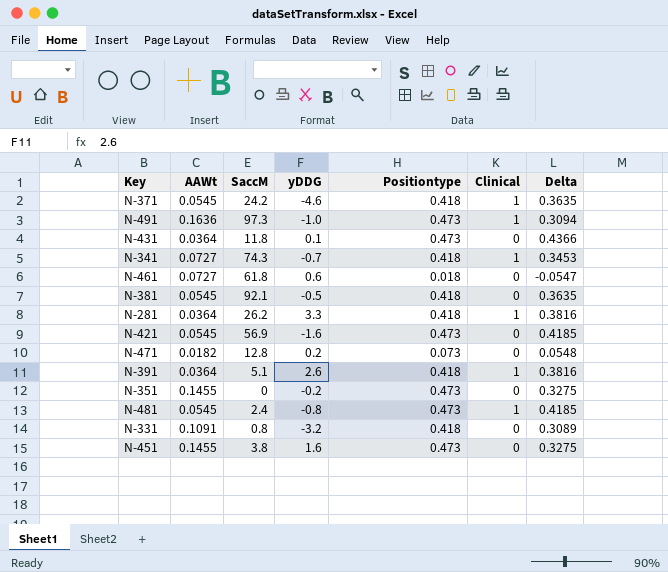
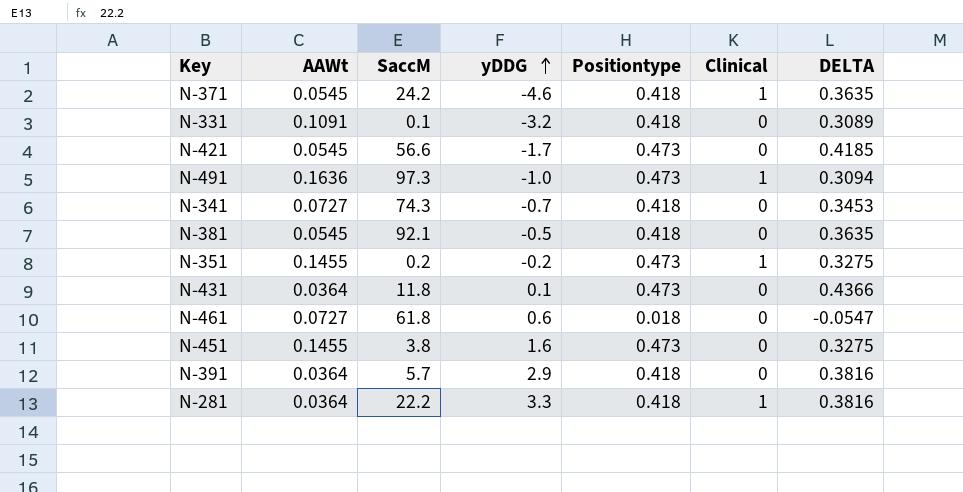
row order: none -> yDDG ascending
column name: Delta -> DELTA
row N-471: 0.0182 | 12.8 | 0.2 | 0.073 | 0 | 0.0548 -> none
row N-481: 0.0545 | 2.4 | -0.8 | 0.473 | 1 | 0.4185 -> none
N-331 | SaccM: 0.8 -> 0.1
N-421 | SaccM: 56.9 -> 56.6
N-421 | yDDG: -1.6 -> -1.7
N-341 | Clinical: 1 -> 0
N-351 | SaccM: 0 -> 0.2
N-351 | Clinical: 0 -> 1
N-391 | SaccM: 5.1 -> 5.7
N-391 | yDDG: 2.6 -> 2.9
N-391 | Clinical: 1 -> 0
N-281 | SaccM: 26.2 -> 22.2

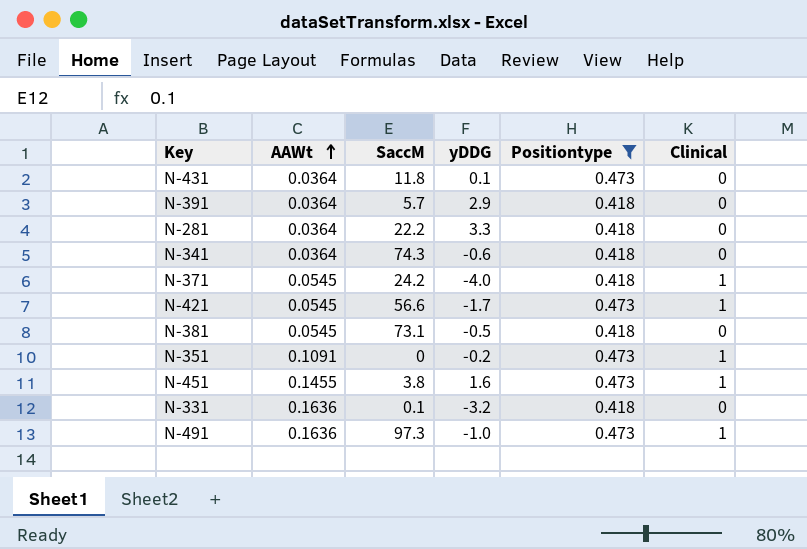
filter: none -> Positiontype != 0.018
row order: yDDG ascending -> AAWt ascending
column DELTA | formula: [Positiontype] - [AAWt] -> none
N-281 | Clinical: 1 -> 0
N-341 | AAWt: 0.0727 -> 0.0364
N-341 | yDDG: -0.7 -> -0.6
N-371 | yDDG: -4.6 -> -4.0
N-421 | Clinical: 0 -> 1
N-381 | SaccM: 92.1 -> 73.1
N-351 | AAWt: 0.1455 -> 0.1091
N-351 | SaccM: 0.2 -> 0
N-451 | Clinical: 0 -> 1
N-331 | AAWt: 0.1091 -> 0.1636

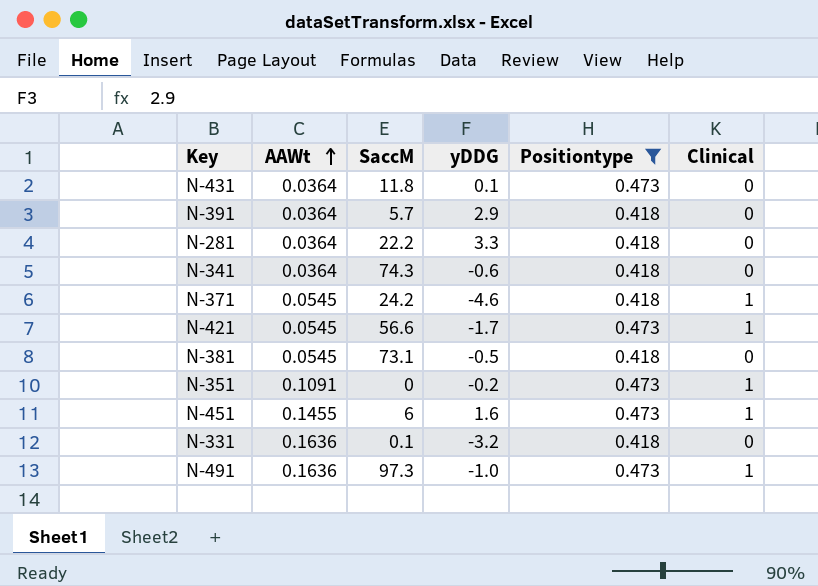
N-371 | yDDG: -4.0 -> -4.6
N-451 | SaccM: 3.8 -> 6

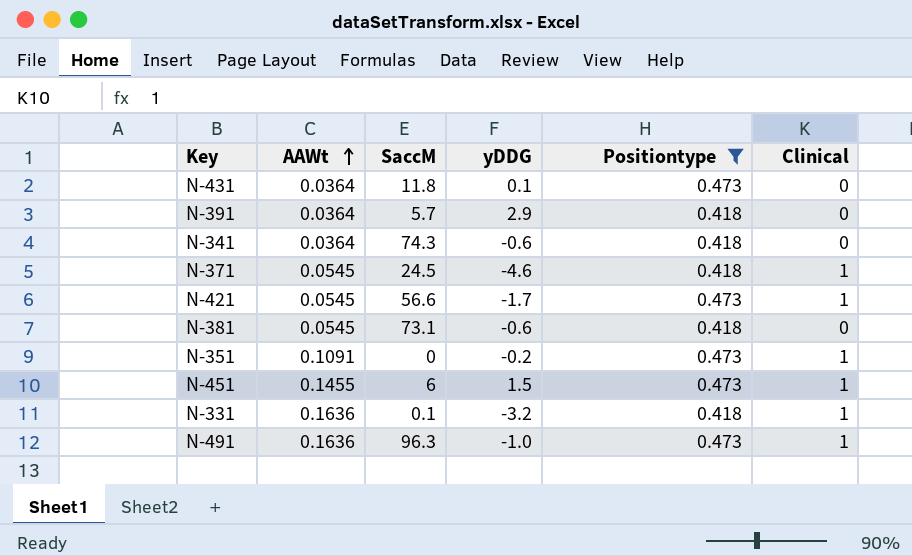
row N-281: 0.0364 | 22.2 | 3.3 | 0.418 | 0 -> none
N-371 | SaccM: 24.2 -> 24.5
N-381 | yDDG: -0.5 -> -0.6
N-451 | yDDG: 1.6 -> 1.5
N-331 | Clinical: 0 -> 1
N-491 | SaccM: 97.3 -> 96.3

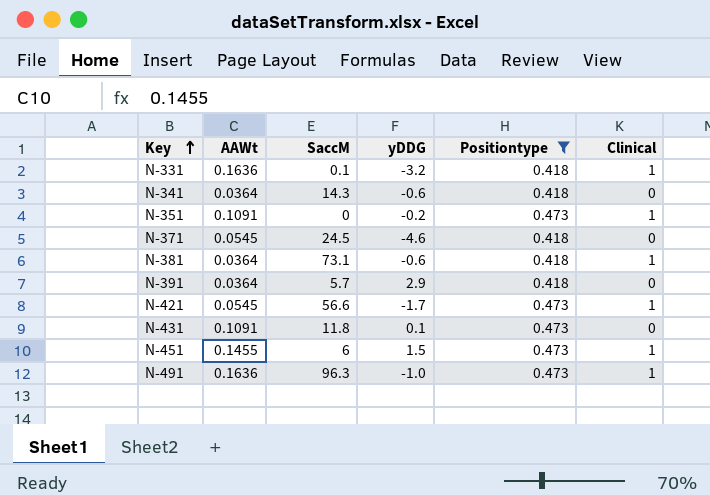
row order: AAWt ascending -> Key ascending
N-341 | SaccM: 74.3 -> 14.3
N-371 | Clinical: 1 -> 0
N-381 | AAWt: 0.0545 -> 0.0364
N-381 | Clinical: 0 -> 1
N-431 | AAWt: 0.0364 -> 0.1091

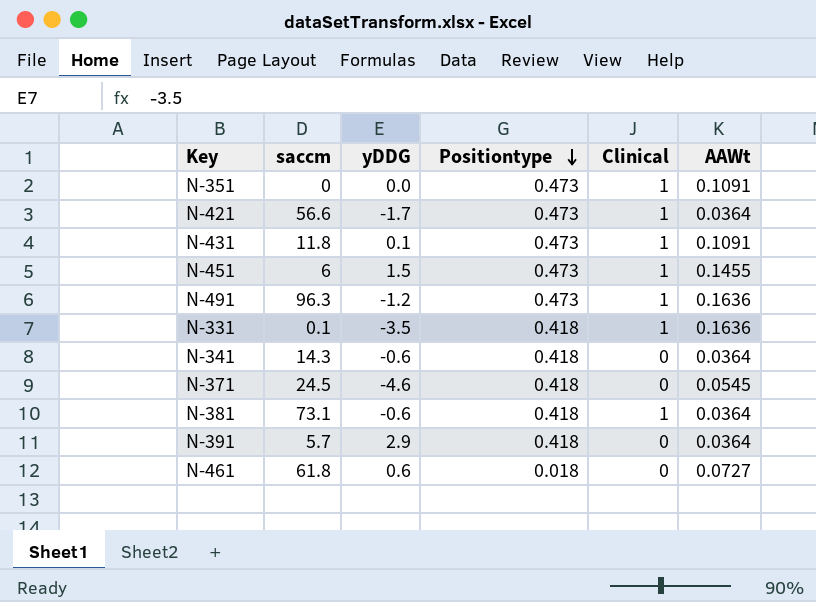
filter: Positiontype != 0.018 -> none
row order: Key ascending -> Positiontype descending
column name: SaccM -> saccm
column AAWt | position: 2 -> 6
N-351 | yDDG: -0.2 -> 0.0
N-421 | AAWt: 0.0545 -> 0.0364
N-431 | Clinical: 0 -> 1
N-491 | yDDG: -1.0 -> -1.2
N-331 | yDDG: -3.2 -> -3.5

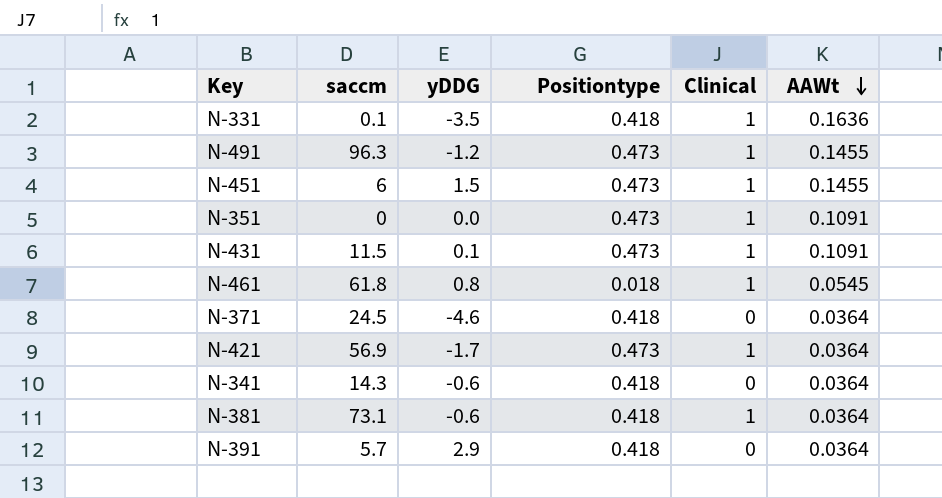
row order: Positiontype descending -> AAWt descending
N-491 | AAWt: 0.1636 -> 0.1455
N-431 | saccm: 11.8 -> 11.5
N-461 | yDDG: 0.6 -> 0.8
N-461 | Clinical: 0 -> 1
N-461 | AAWt: 0.0727 -> 0.0545
N-371 | AAWt: 0.0545 -> 0.0364
N-421 | saccm: 56.6 -> 56.9

